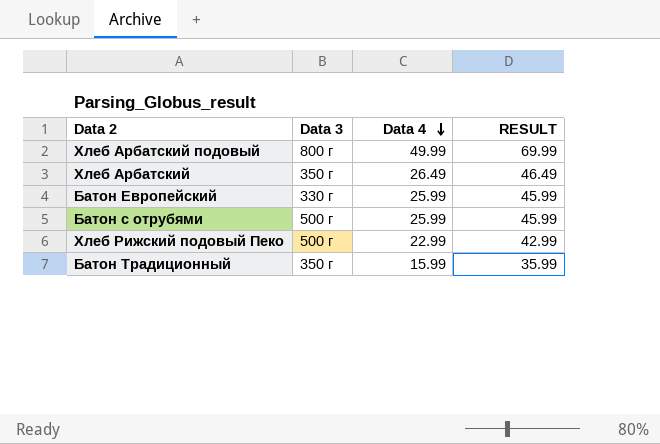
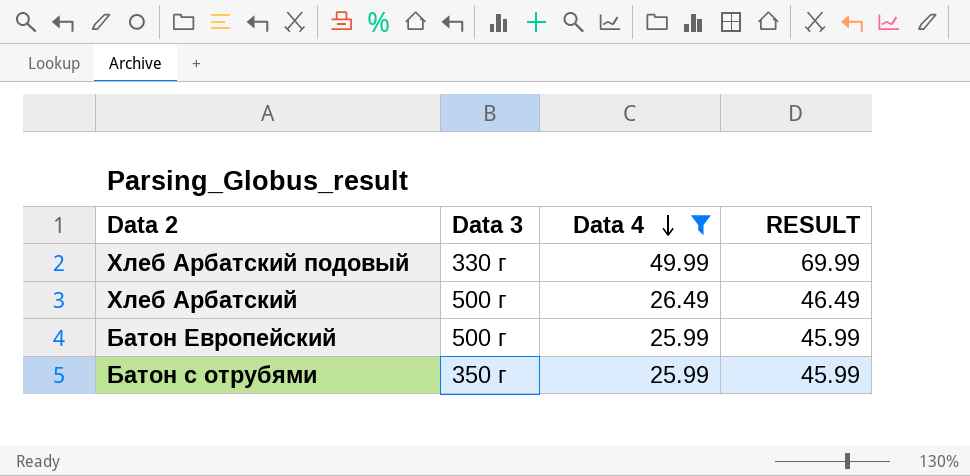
filter: none -> Data 4 >= 25.99
Хлеб Арбатский подовый | Data 3: 800 г -> 330 г
Хлеб Арбатский | Data 3: 350 г -> 500 г
Батон Европейский | Data 3: 330 г -> 500 г
Батон с отрубями | Data 3: 500 г -> 350 г

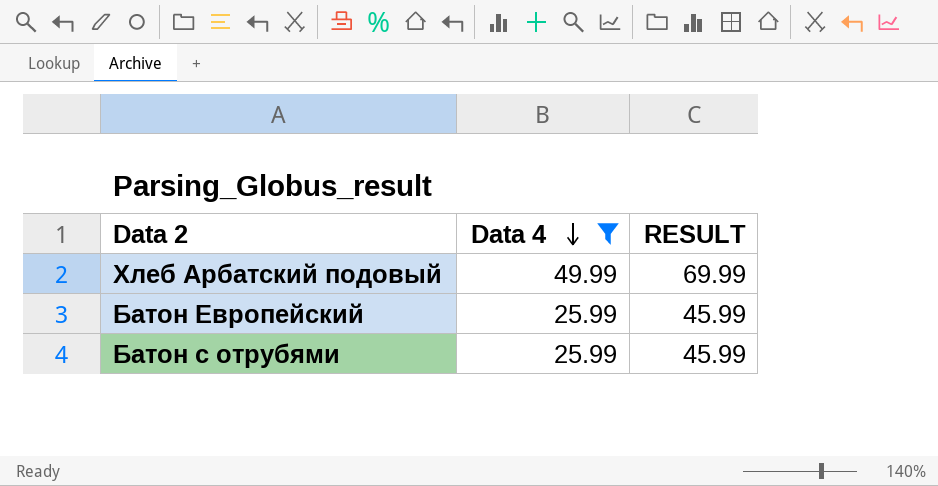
column Data 3 | position: 2 -> none
row Хлеб Арбатский: 500 г | 26.49 | 46.49 -> none

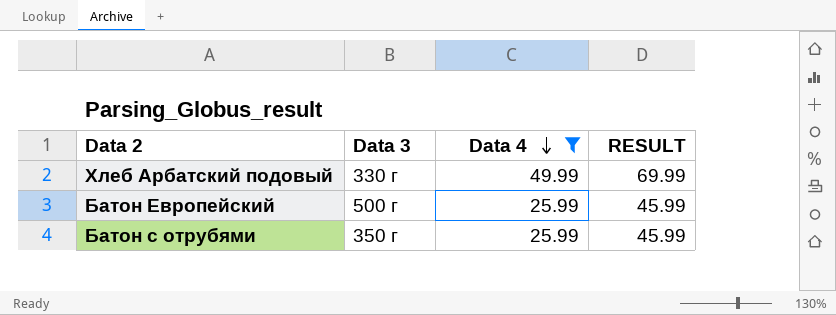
column Data 3 | position: none -> 2

